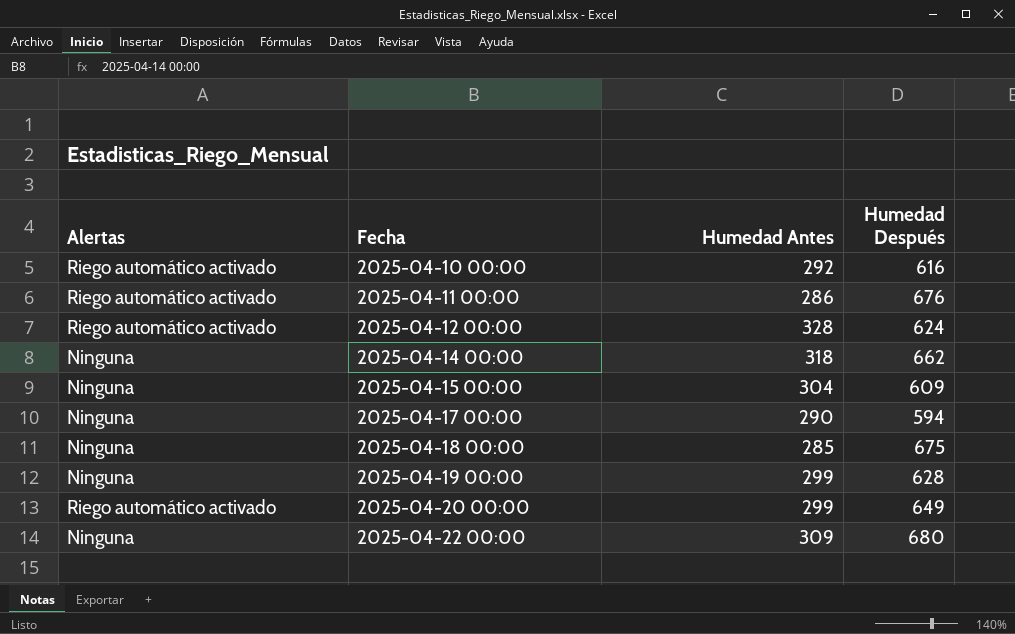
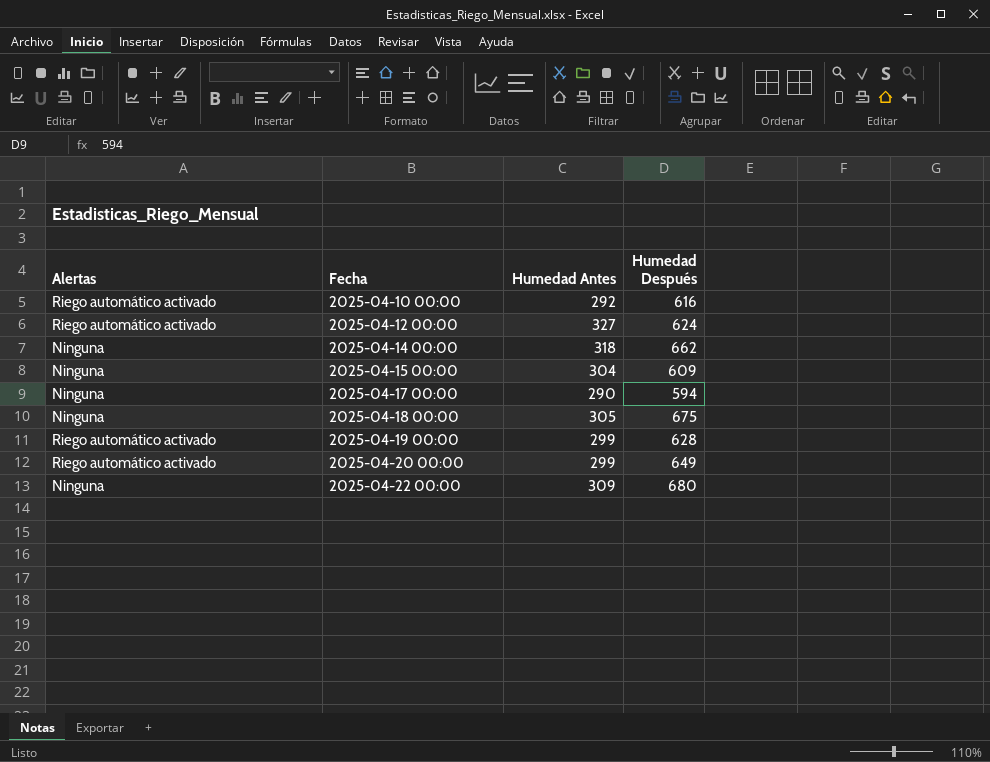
row 2025-04-11 00:00: Riego automático activado | 286 | 676 -> none
2025-04-12 00:00 | Humedad Antes: 328 -> 327
2025-04-18 00:00 | Humedad Antes: 285 -> 305
2025-04-19 00:00 | Alertas: Ninguna -> Riego automático activado

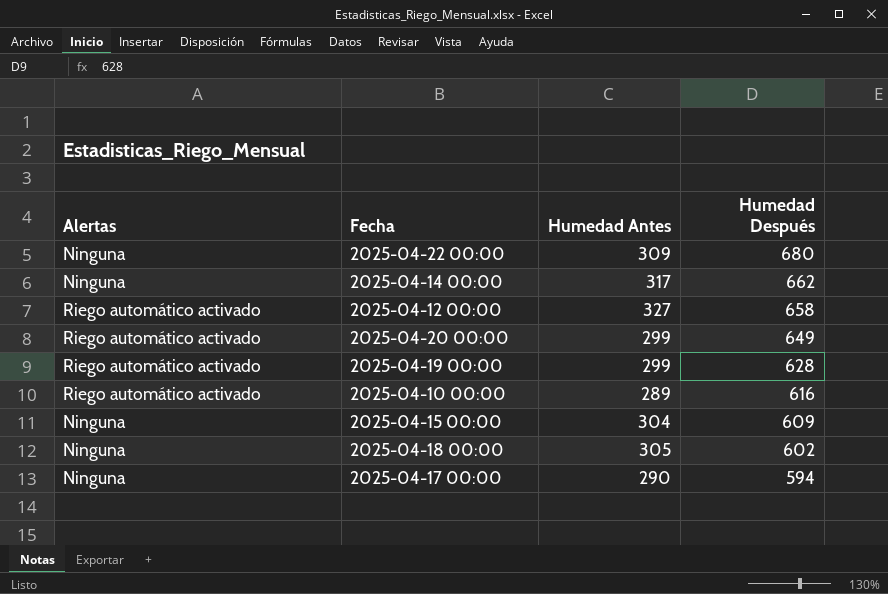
row order: Fecha ascending -> Humedad Después descending
2025-04-14 00:00 | Humedad Antes: 318 -> 317
2025-04-12 00:00 | Humedad Después: 624 -> 658
2025-04-10 00:00 | Humedad Antes: 292 -> 289
2025-04-18 00:00 | Humedad Después: 675 -> 602

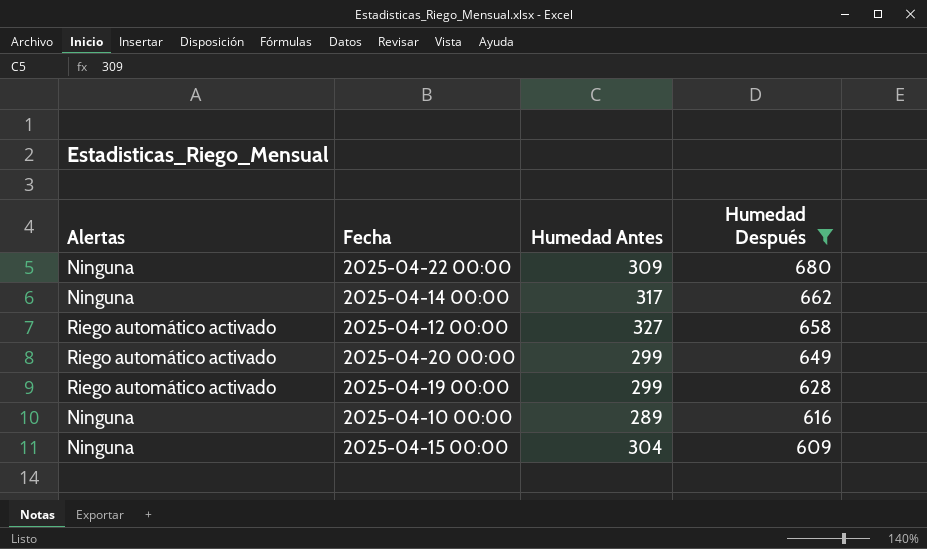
filter: none -> Humedad Después >= 609
2025-04-10 00:00 | Alertas: Riego automático activado -> Ninguna

